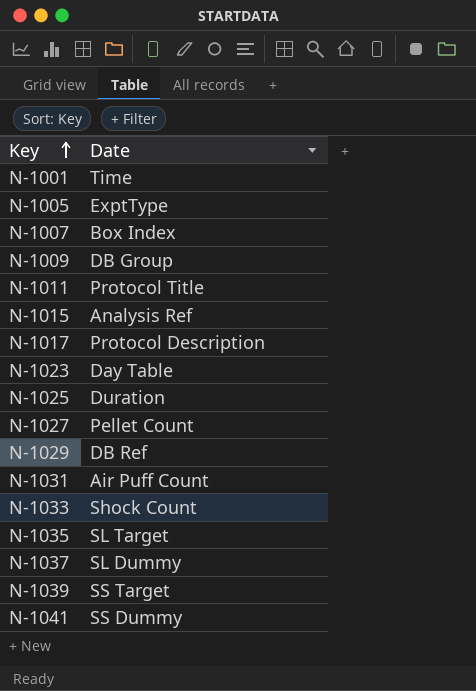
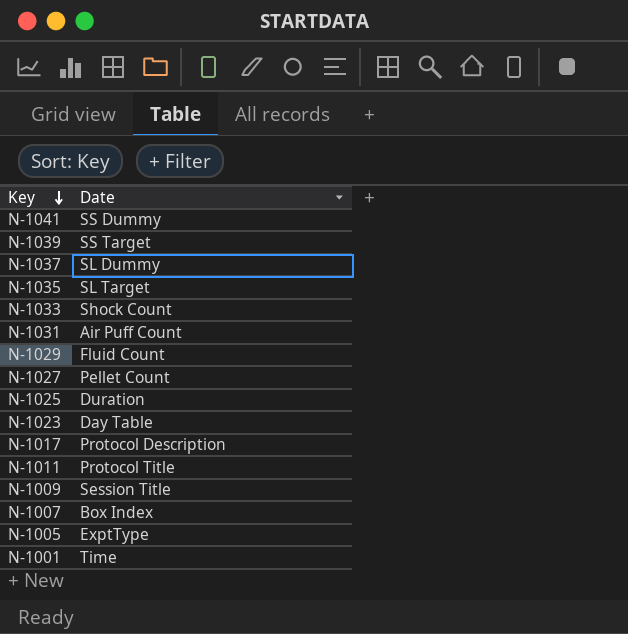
row order: Key ascending -> Key descending
row N-1015: Analysis Ref -> none
N-1029 | Date: DB Ref -> Fluid Count
N-1009 | Date: DB Group -> Session Title

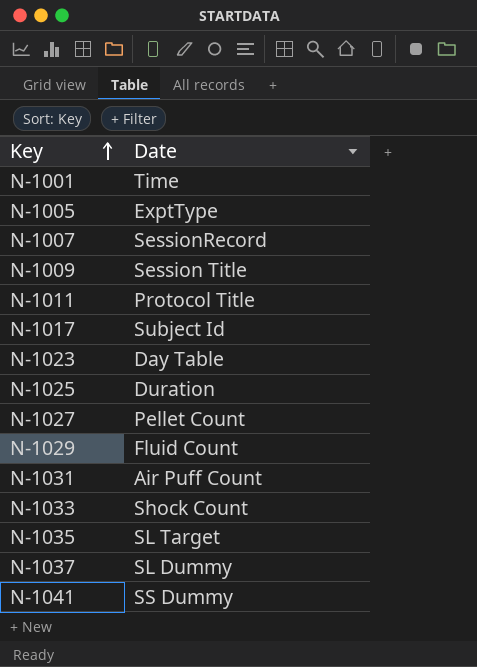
row order: Key descending -> Key ascending
row N-1039: SS Target -> none
N-1007 | Date: Box Index -> SessionRecord
N-1017 | Date: Protocol Description -> Subject Id

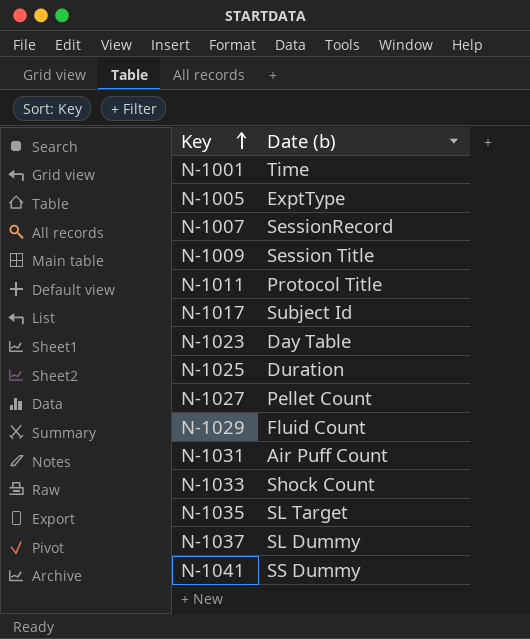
column name: Date -> Date (b)

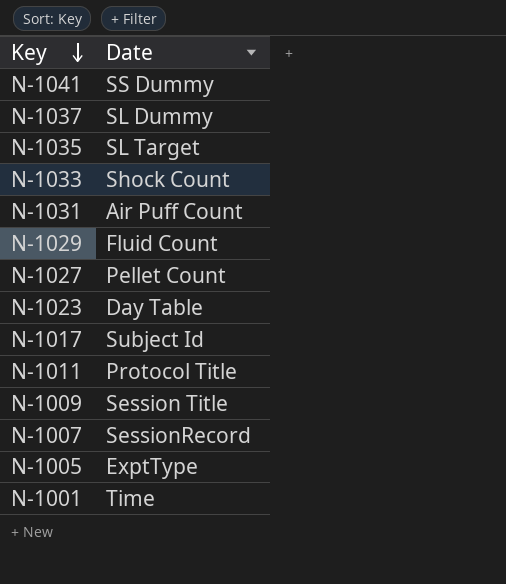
row order: Key ascending -> Key descending
column name: Date (b) -> Date
row N-1025: Duration -> none

